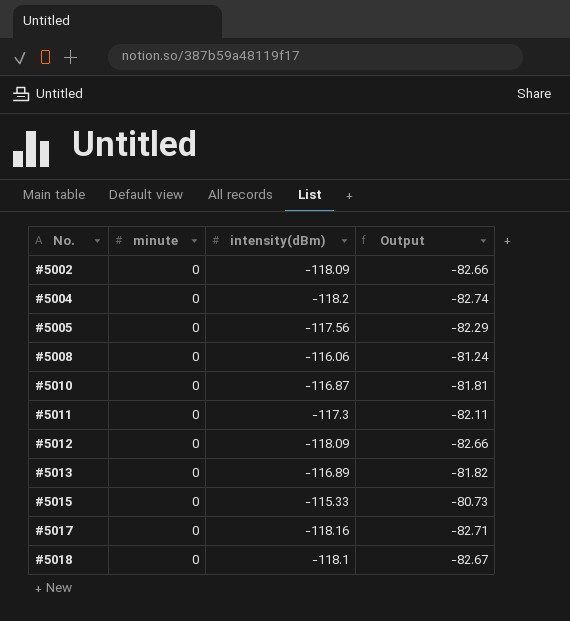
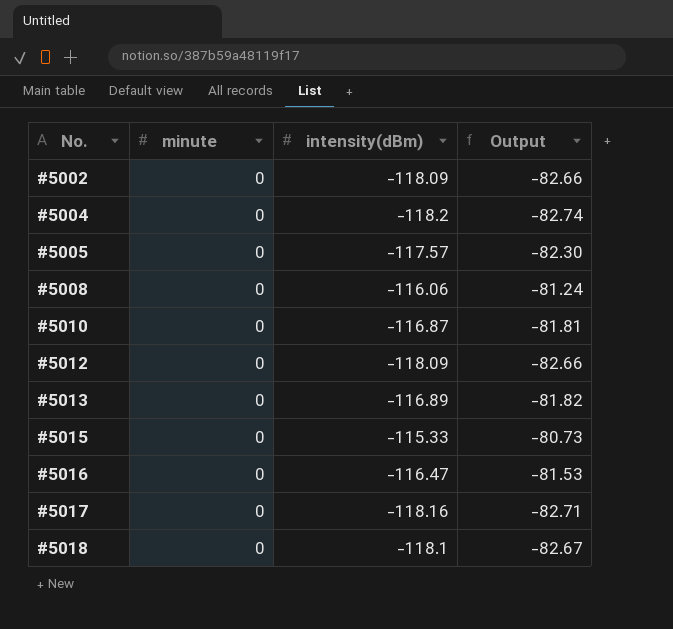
row #5011: 0 | -117.3 | -82.11 -> none
#5005 | intensity(dBm): -117.56 -> -117.57
#5005 | Output: -82.29 -> -82.30
row #5016: none -> 0 | -116.47 | -81.53

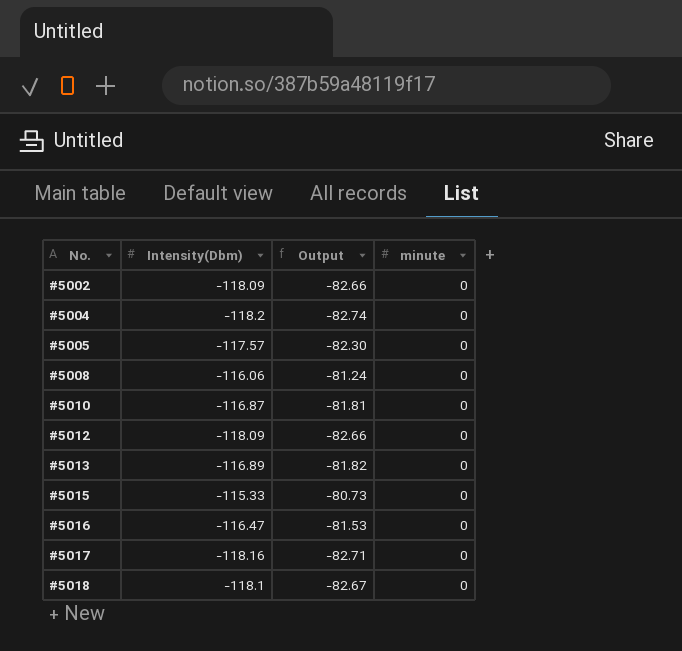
column name: intensity(dBm) -> Intensity(Dbm)
column minute | position: 2 -> 4

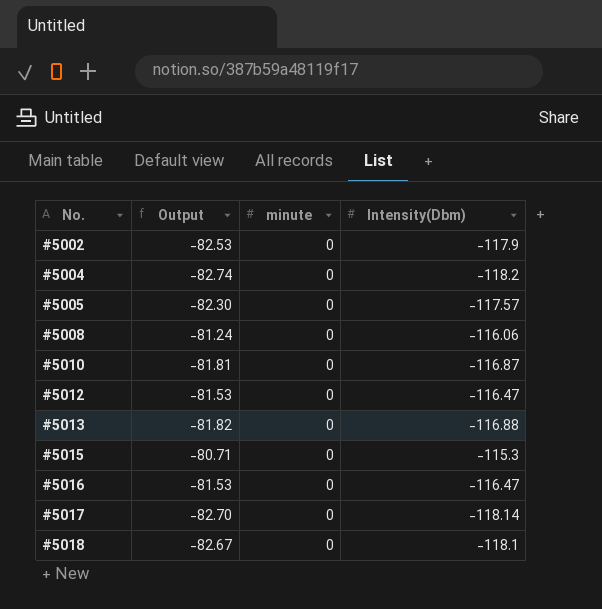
column Intensity(Dbm) | position: 2 -> 4
#5002 | Output: -82.66 -> -82.53
#5002 | Intensity(Dbm): -118.09 -> -117.9
#5012 | Output: -82.66 -> -81.53
#5012 | Intensity(Dbm): -118.09 -> -116.47
#5013 | Intensity(Dbm): -116.89 -> -116.88
#5015 | Output: -80.73 -> -80.71
#5015 | Intensity(Dbm): -115.33 -> -115.3
#5017 | Output: -82.71 -> -82.70
#5017 | Intensity(Dbm): -118.16 -> -118.14

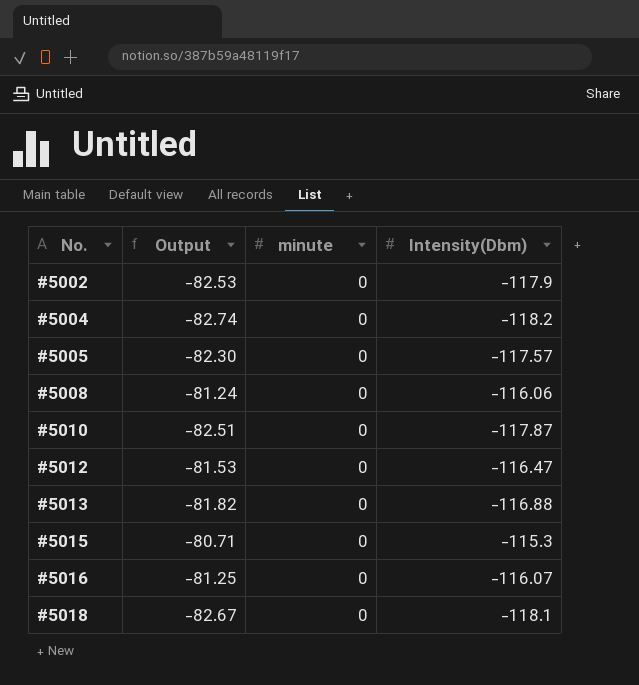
row #5017: -82.70 | 0 | -118.14 -> none
#5010 | Output: -81.81 -> -82.51
#5010 | Intensity(Dbm): -116.87 -> -117.87
#5016 | Output: -81.53 -> -81.25
#5016 | Intensity(Dbm): -116.47 -> -116.07

